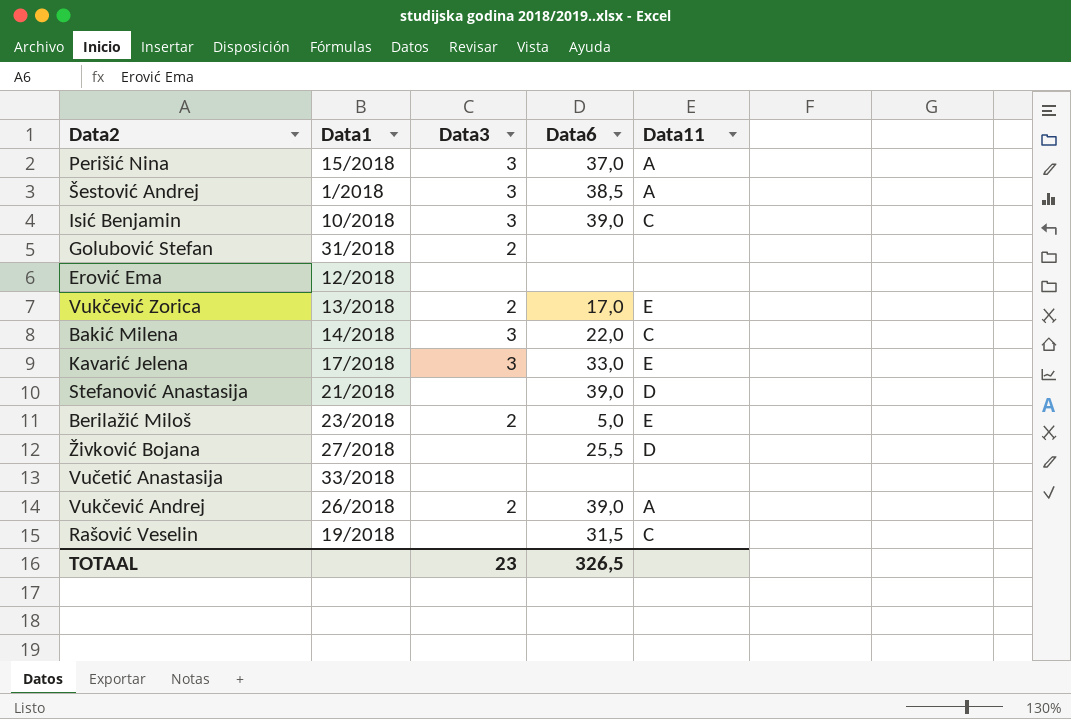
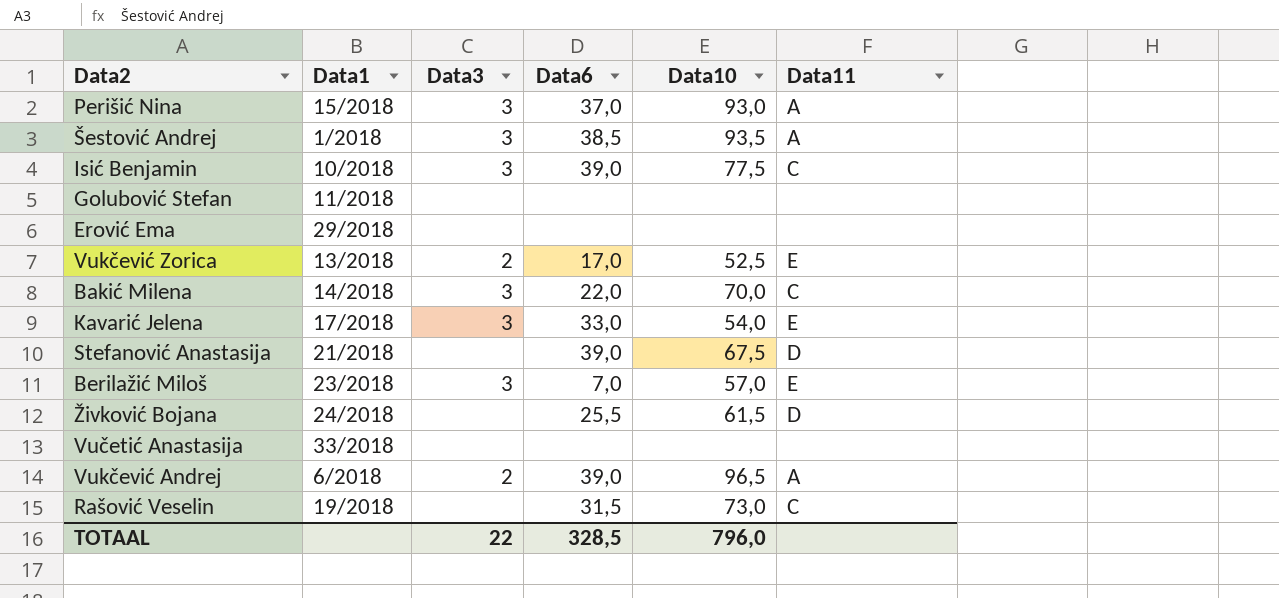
column Data10 | position: none -> 5
Golubović Stefan | Data1: 31/2018 -> 11/2018
Golubović Stefan | Data3: 2 -> none
Erović Ema | Data1: 12/2018 -> 29/2018
Berilažić Miloš | Data3: 2 -> 3
Berilažić Miloš | Data6: 5,0 -> 7,0
Živković Bojana | Data1: 27/2018 -> 24/2018
Vukčević Andrej | Data1: 26/2018 -> 6/2018
TOTAAL | Data3: 23 -> 22
TOTAAL | Data6: 326,5 -> 328,5

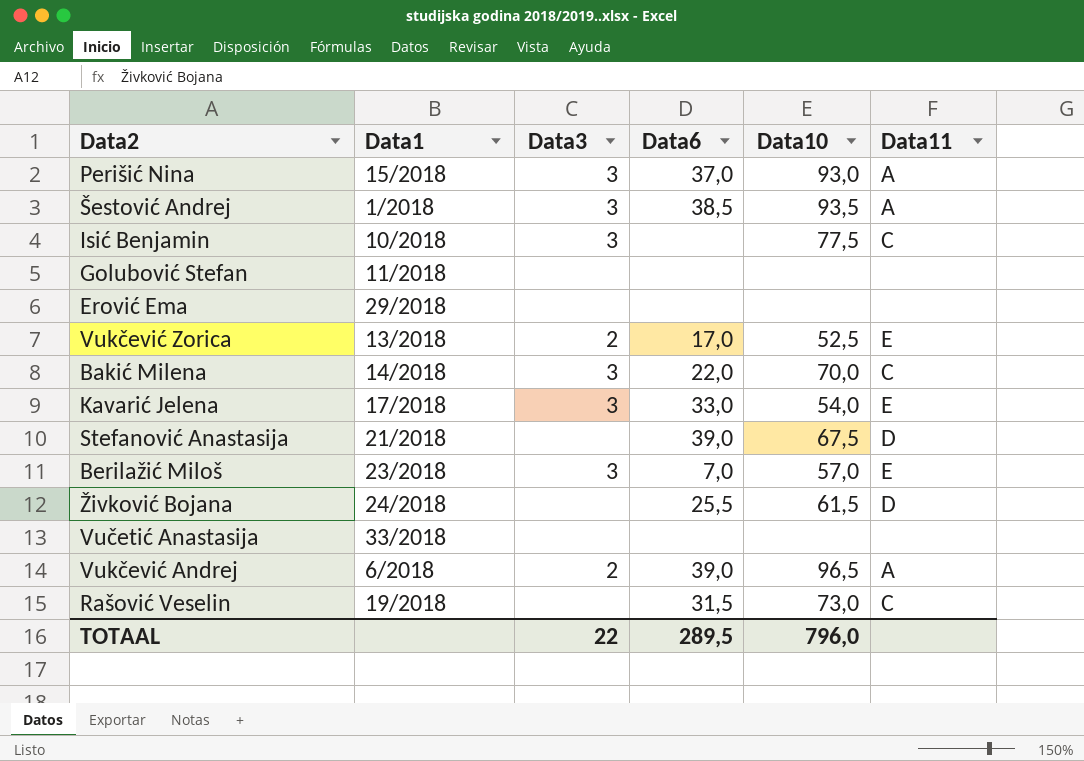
Isić Benjamin | Data6: 39,0 -> none
TOTAAL | Data6: 328,5 -> 289,5

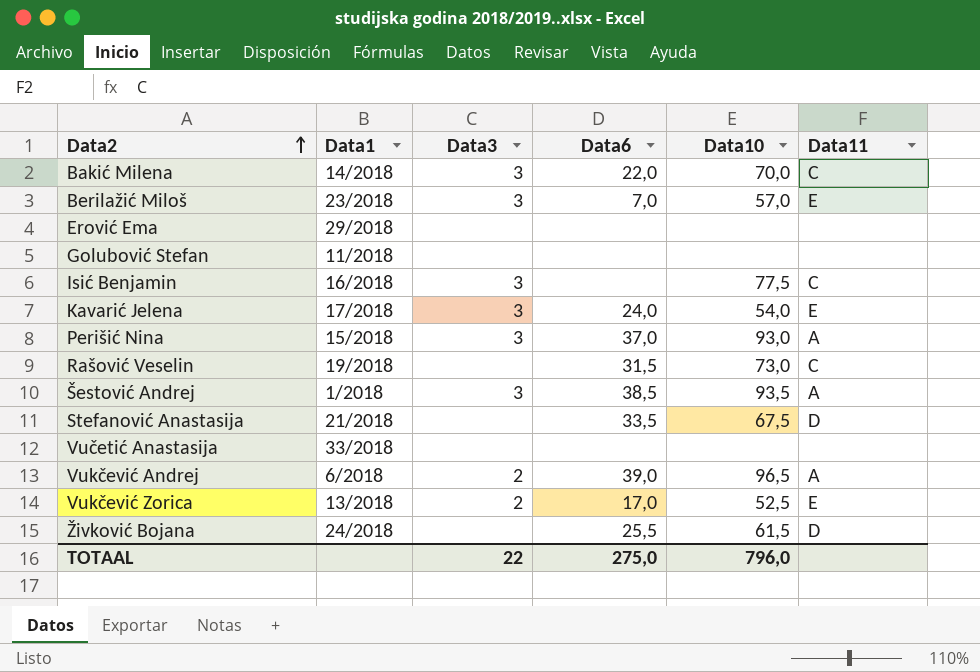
row order: none -> Data2 ascending
Isić Benjamin | Data1: 10/2018 -> 16/2018
Kavarić Jelena | Data6: 33,0 -> 24,0
Stefanović Anastasija | Data6: 39,0 -> 33,5
TOTAAL | Data6: 289,5 -> 275,0

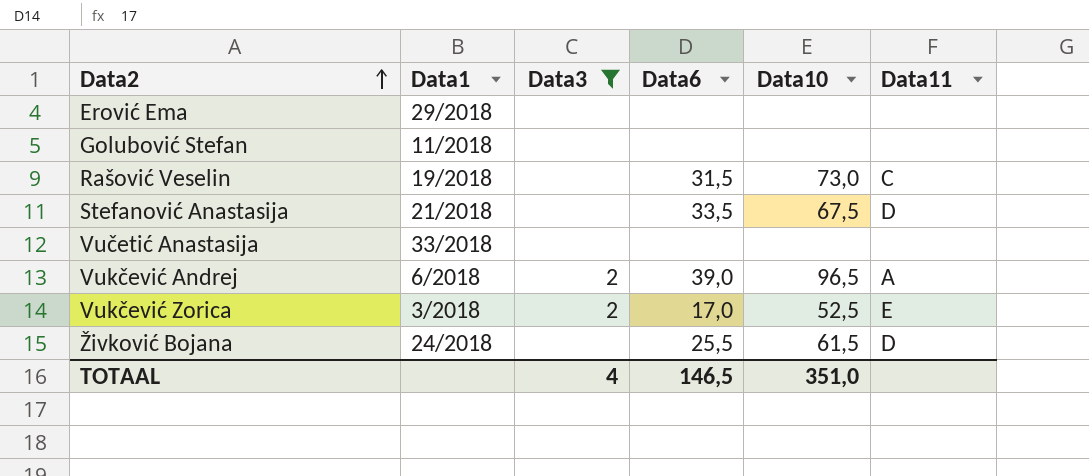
filter: none -> Data3 != 3
Vukčević Zorica | Data1: 13/2018 -> 3/2018
TOTAAL | Data3: 22 -> 4
TOTAAL | Data6: 275,0 -> 146,5
TOTAAL | Data10: 796,0 -> 351,0

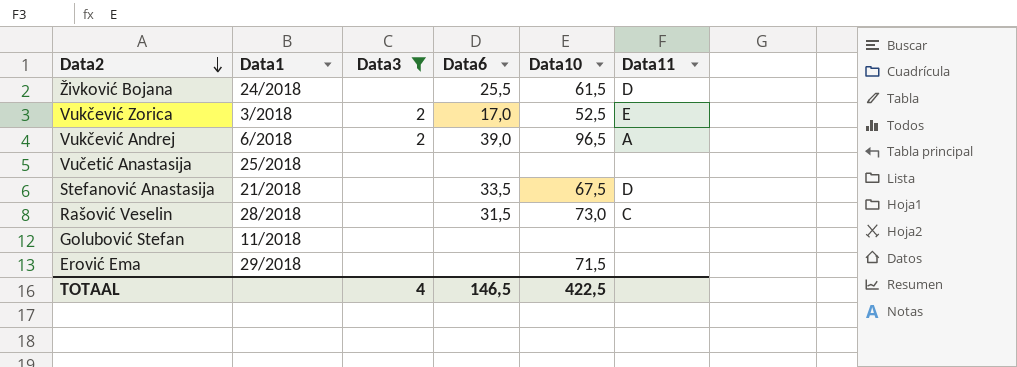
row order: Data2 ascending -> Data2 descending
Vučetić Anastasija | Data1: 33/2018 -> 25/2018
Rašović Veselin | Data1: 19/2018 -> 28/2018
Erović Ema | Data10: none -> 71,5
TOTAAL | Data10: 351,0 -> 422,5

